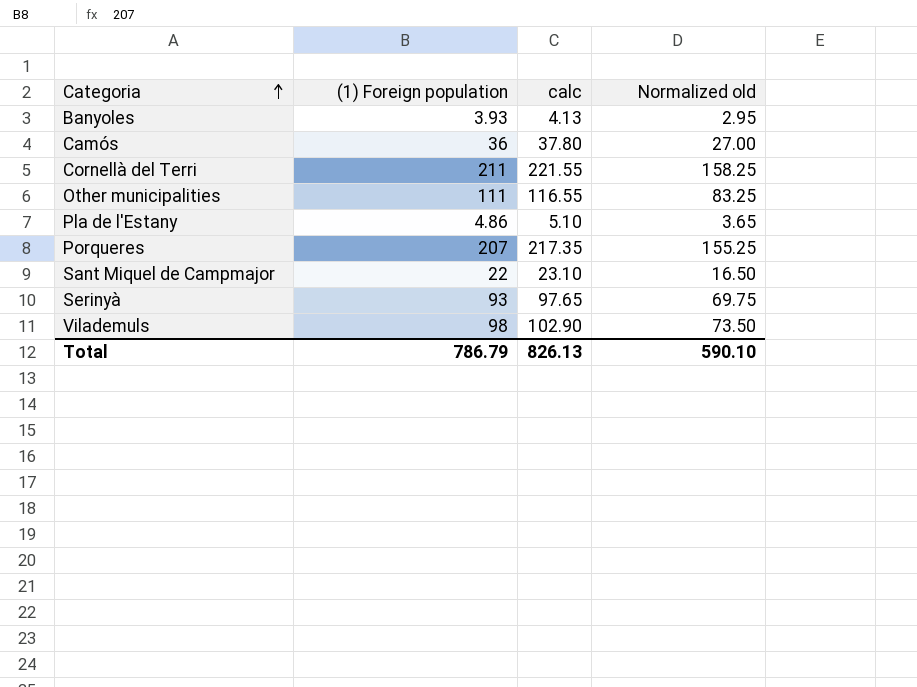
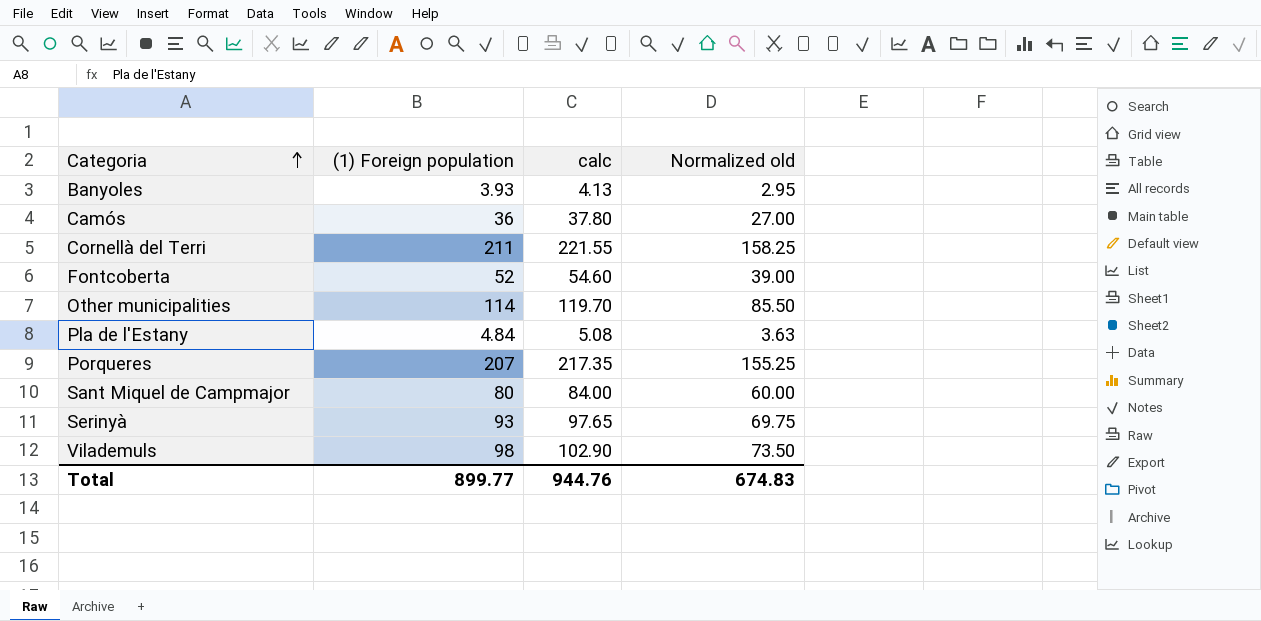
row Fontcoberta: none -> 52 | 54.60 | 39.00
Other municipalities | (1) Foreign population: 111 -> 114
Other municipalities | calc: 116.55 -> 119.70
Other municipalities | Normalized old: 83.25 -> 85.50
Pla de l'Estany | (1) Foreign population: 4.86 -> 4.84
Pla de l'Estany | calc: 5.10 -> 5.08
Pla de l'Estany | Normalized old: 3.65 -> 3.63
Sant Miquel de Campmajor | (1) Foreign population: 22 -> 80
Sant Miquel de Campmajor | calc: 23.10 -> 84.00
Sant Miquel de Campmajor | Normalized old: 16.50 -> 60.00
Total | (1) Foreign population: 786.79 -> 899.77
Total | calc: 826.13 -> 944.76
Total | Normalized old: 590.10 -> 674.83

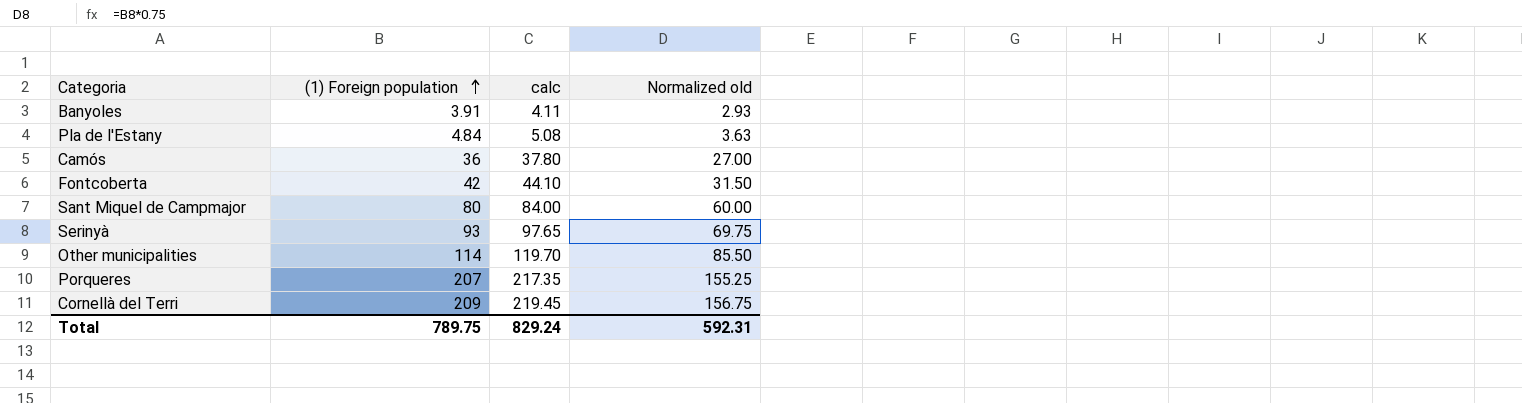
row order: Categoria ascending -> (1) Foreign population ascending
row Vilademuls: 98 | 102.90 | 73.50 -> none
Banyoles | (1) Foreign population: 3.93 -> 3.91
Banyoles | calc: 4.13 -> 4.11
Banyoles | Normalized old: 2.95 -> 2.93
Fontcoberta | (1) Foreign population: 52 -> 42
Fontcoberta | calc: 54.60 -> 44.10
Fontcoberta | Normalized old: 39.00 -> 31.50
Cornellà del Terri | (1) Foreign population: 211 -> 209
Cornellà del Terri | calc: 221.55 -> 219.45
Cornellà del Terri | Normalized old: 158.25 -> 156.75
Total | (1) Foreign population: 899.77 -> 789.75
Total | calc: 944.76 -> 829.24
Total | Normalized old: 674.83 -> 592.31

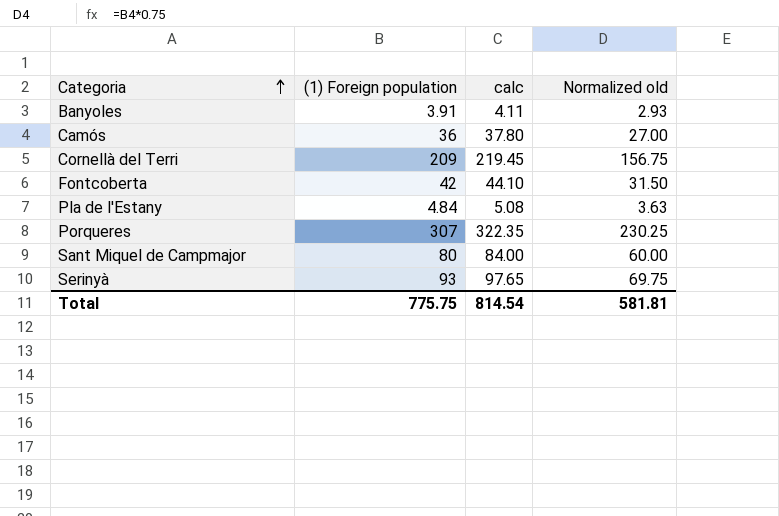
row order: (1) Foreign population ascending -> Categoria ascending
row Other municipalities: 114 | 119.70 | 85.50 -> none
Porqueres | (1) Foreign population: 207 -> 307
Porqueres | calc: 217.35 -> 322.35
Porqueres | Normalized old: 155.25 -> 230.25
Total | (1) Foreign population: 789.75 -> 775.75
Total | calc: 829.24 -> 814.54
Total | Normalized old: 592.31 -> 581.81

